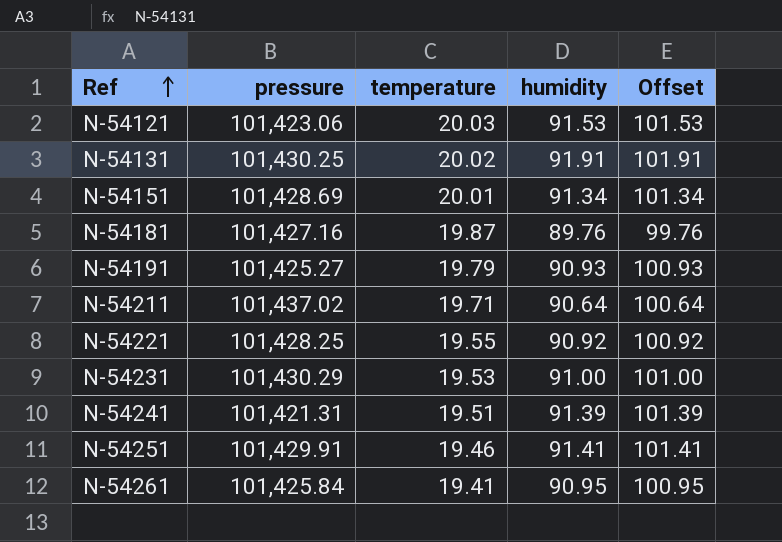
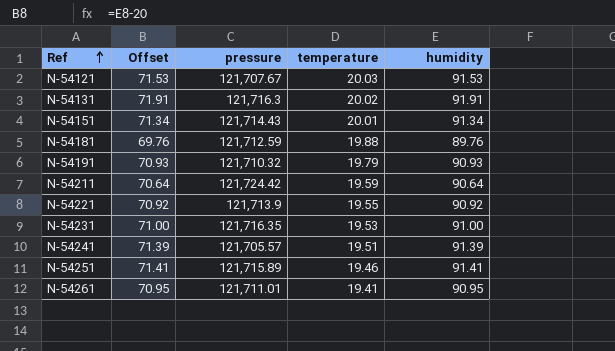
column Offset | formula: [humidity] + 10 -> [humidity] - 20
column Offset | position: 5 -> 2
N-54121 | pressure: 101,423.06 -> 121,707.67
N-54131 | pressure: 101,430.25 -> 121,716.3
N-54151 | pressure: 101,428.69 -> 121,714.43
N-54181 | pressure: 101,427.16 -> 121,712.59
N-54181 | temperature: 19.87 -> 19.88
N-54191 | pressure: 101,425.27 -> 121,710.32
N-54211 | pressure: 101,437.02 -> 121,724.42
N-54211 | temperature: 19.71 -> 19.59
N-54221 | pressure: 101,428.25 -> 121,713.9
N-54231 | pressure: 101,430.29 -> 121,716.35
N-54241 | pressure: 101,421.31 -> 121,705.57
N-54251 | pressure: 101,429.91 -> 121,715.89
N-54261 | pressure: 101,425.84 -> 121,711.01

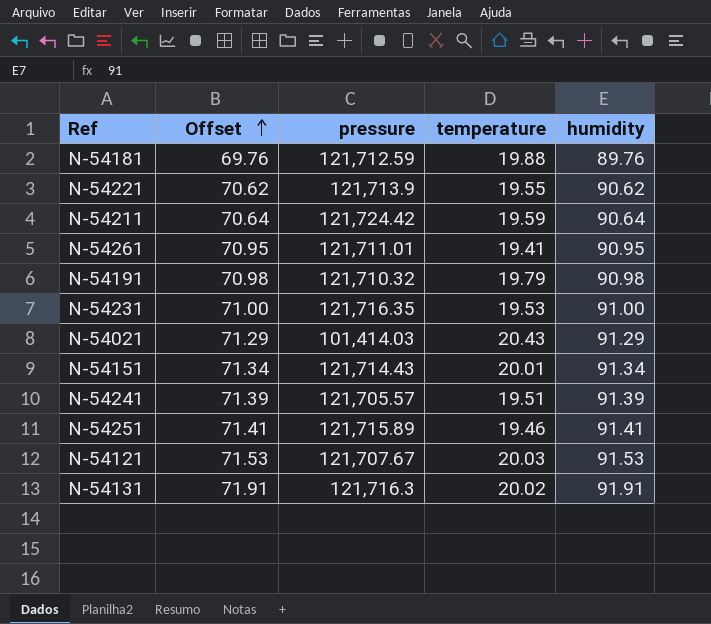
row order: Ref ascending -> Offset ascending
N-54221 | Offset: 70.92 -> 70.62
N-54221 | humidity: 90.92 -> 90.62
N-54191 | Offset: 70.93 -> 70.98
N-54191 | humidity: 90.93 -> 90.98
row N-54021: none -> 71.29 | 101,414.03 | 20.43 | 91.29

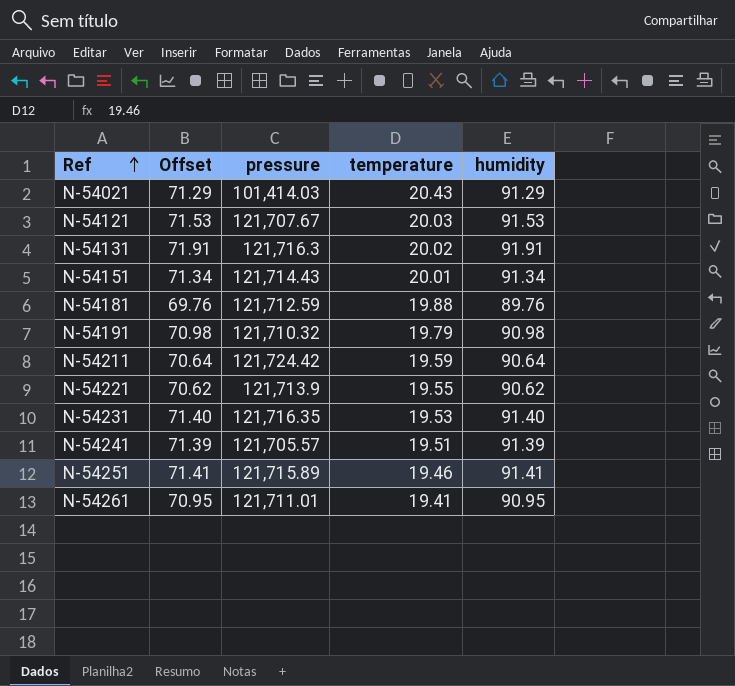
row order: Offset ascending -> Ref ascending
N-54231 | Offset: 71.00 -> 71.40
N-54231 | humidity: 91.00 -> 91.40

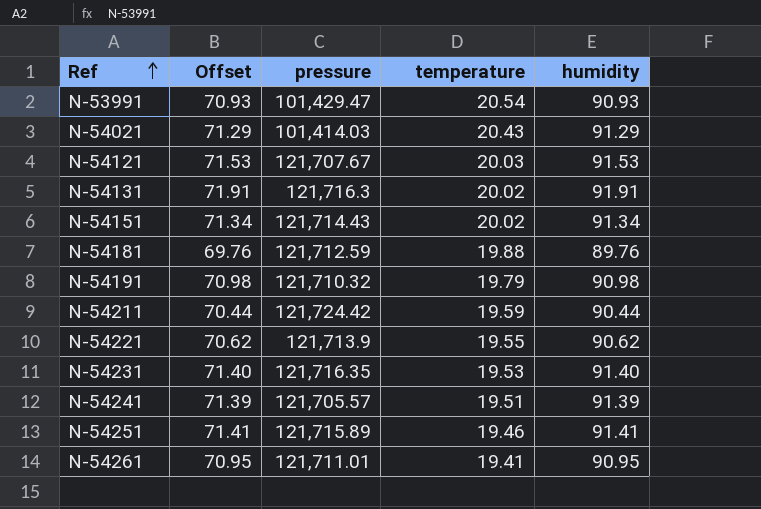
row N-53991: none -> 70.93 | 101,429.47 | 20.54 | 90.93
N-54151 | temperature: 20.01 -> 20.02
N-54211 | Offset: 70.64 -> 70.44
N-54211 | humidity: 90.64 -> 90.44

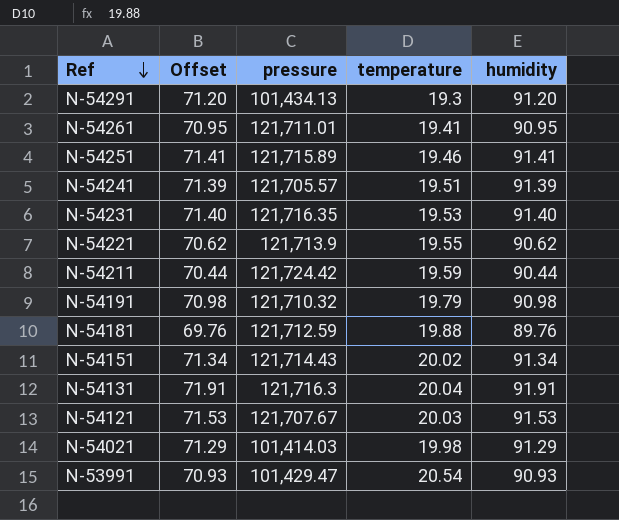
row order: Ref ascending -> Ref descending
row N-54291: none -> 71.20 | 101,434.13 | 19.3 | 91.20
N-54131 | temperature: 20.02 -> 20.04
N-54021 | temperature: 20.43 -> 19.98

